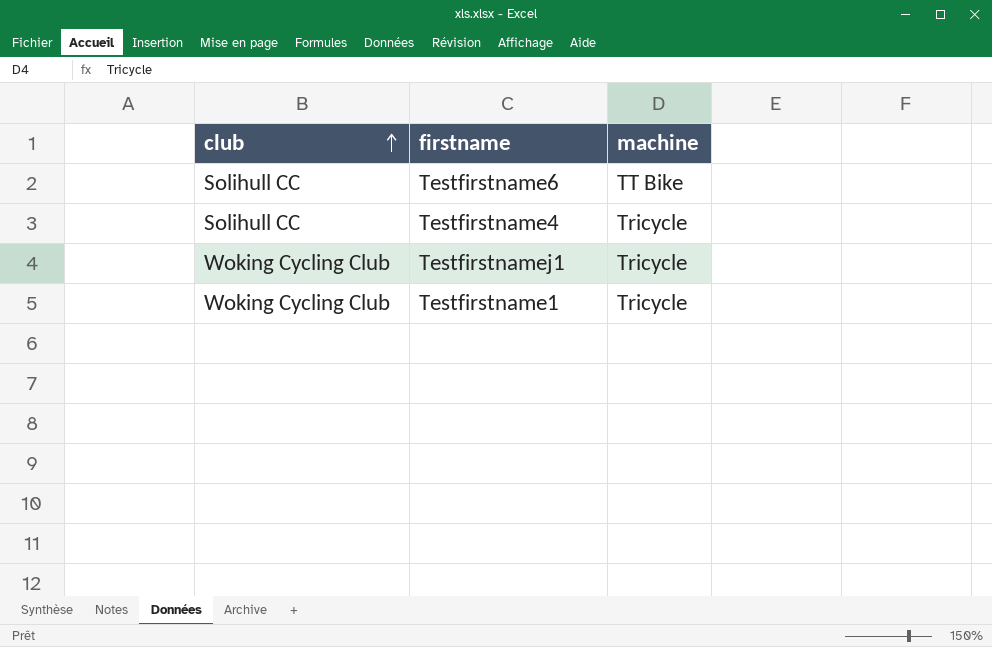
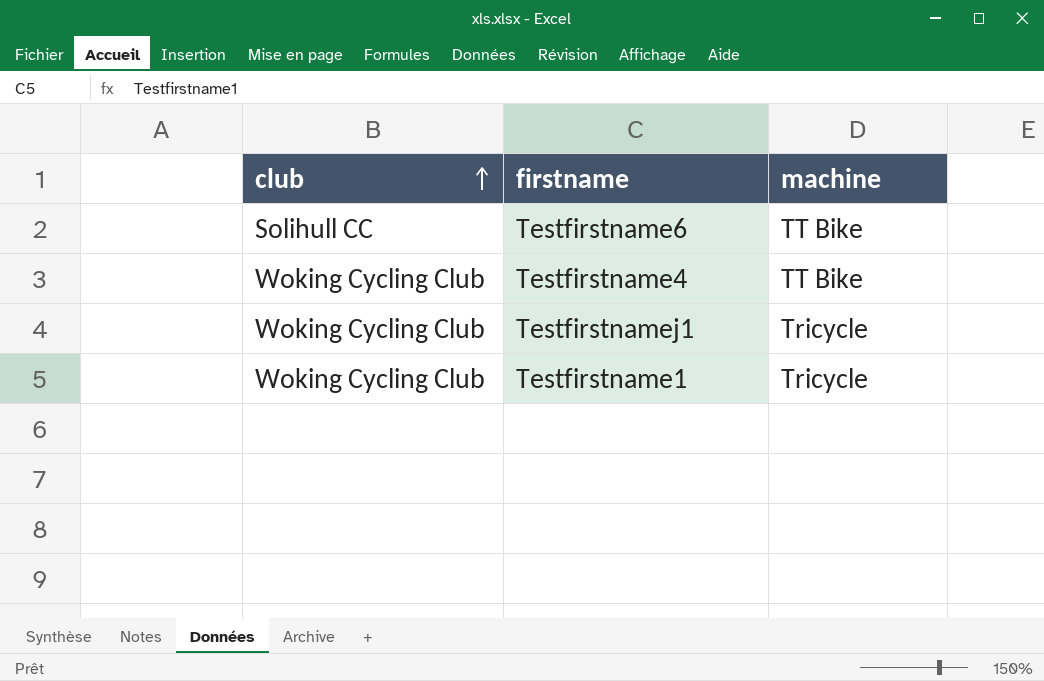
Testfirstname4 | club: Solihull CC -> Woking Cycling Club
Testfirstname4 | machine: Tricycle -> TT Bike

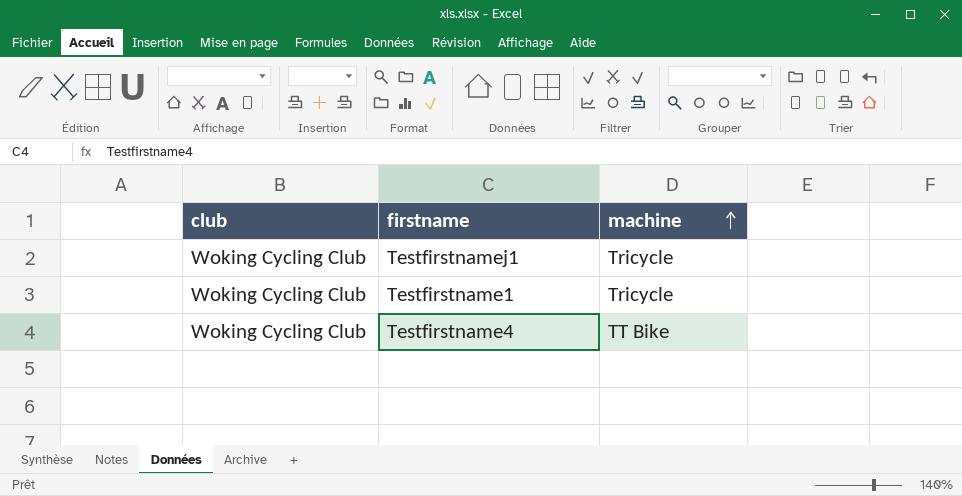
row order: club ascending -> machine ascending
row Testfirstname6: Solihull CC | TT Bike -> none

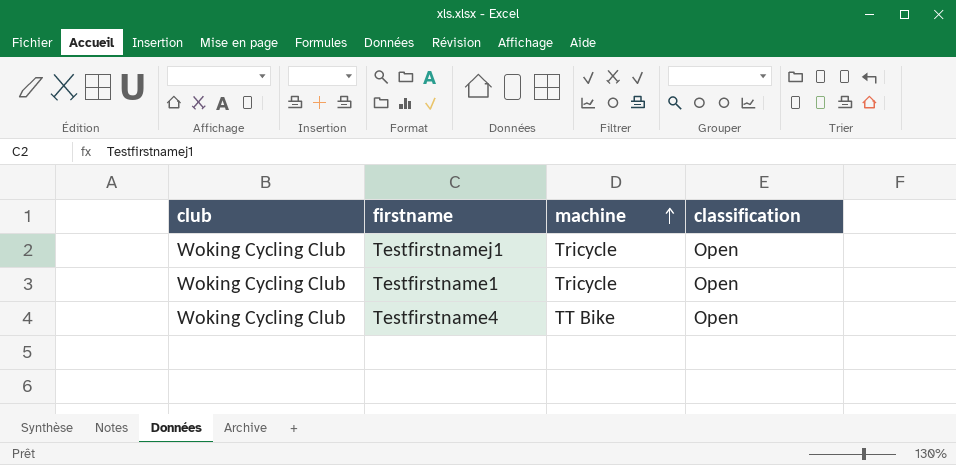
column classification | position: none -> 4

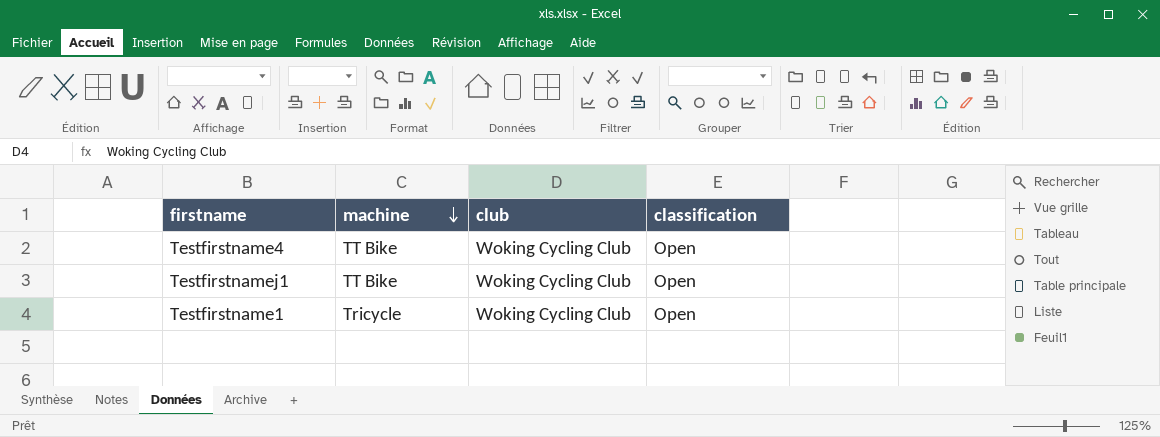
row order: machine ascending -> machine descending
column club | position: 1 -> 3
Testfirstnamej1 | machine: Tricycle -> TT Bike

